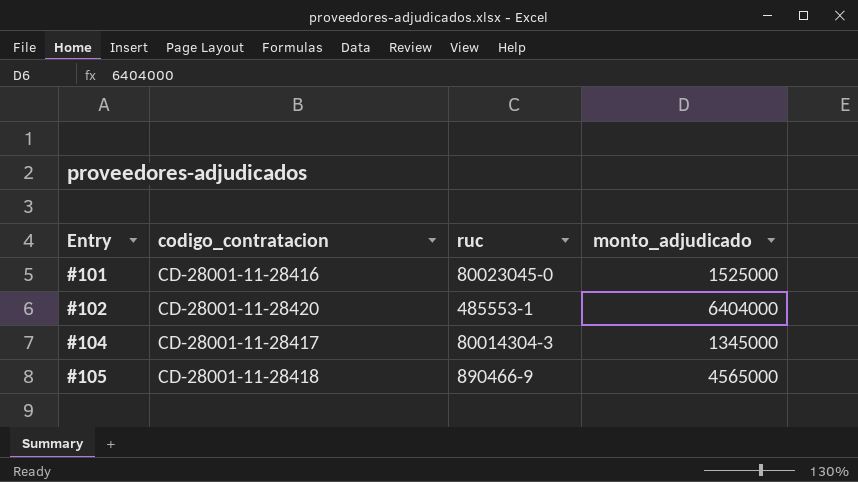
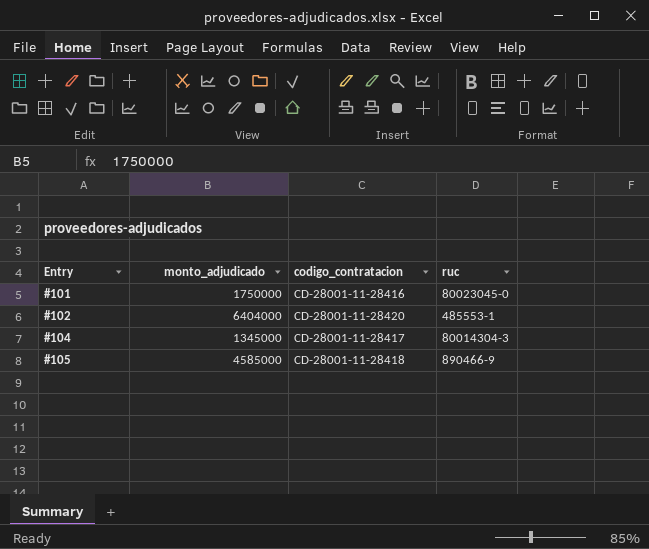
column monto_adjudicado | position: 4 -> 2
#101 | monto_adjudicado: 1525000 -> 1750000
#105 | monto_adjudicado: 4565000 -> 4585000

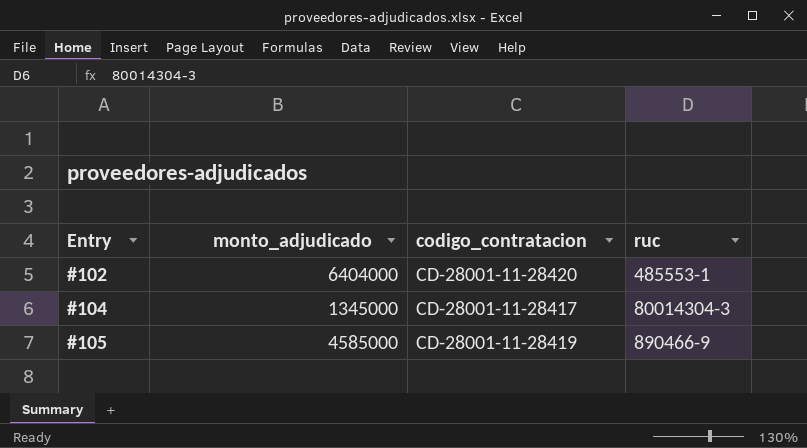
row #101: 1750000 | CD-28001-11-28416 | 80023045-0 -> none
#105 | codigo_contratacion: CD-28001-11-28418 -> CD-28001-11-28419

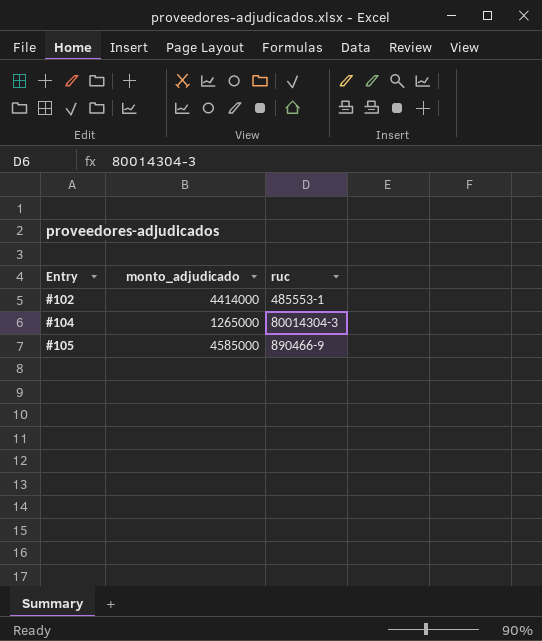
column codigo_contratacion | position: 3 -> none
#102 | monto_adjudicado: 6404000 -> 4414000
#104 | monto_adjudicado: 1345000 -> 1265000

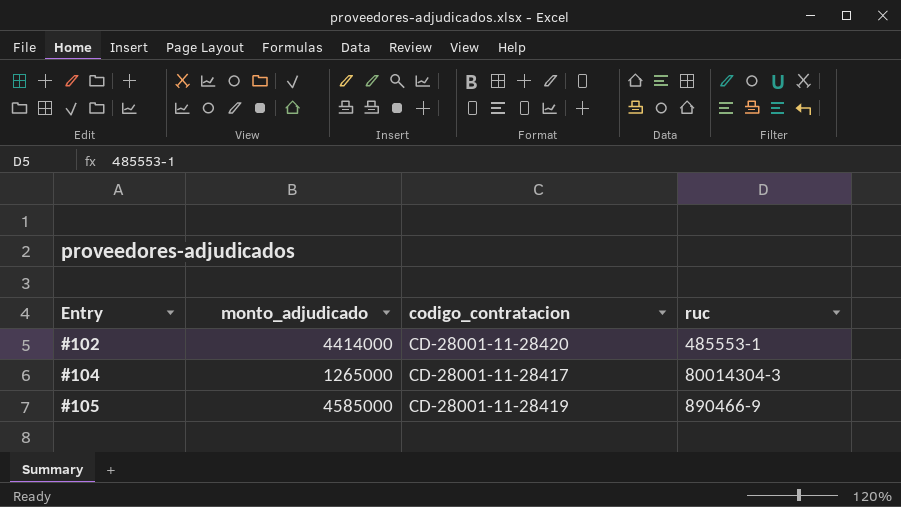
column codigo_contratacion | position: none -> 3

